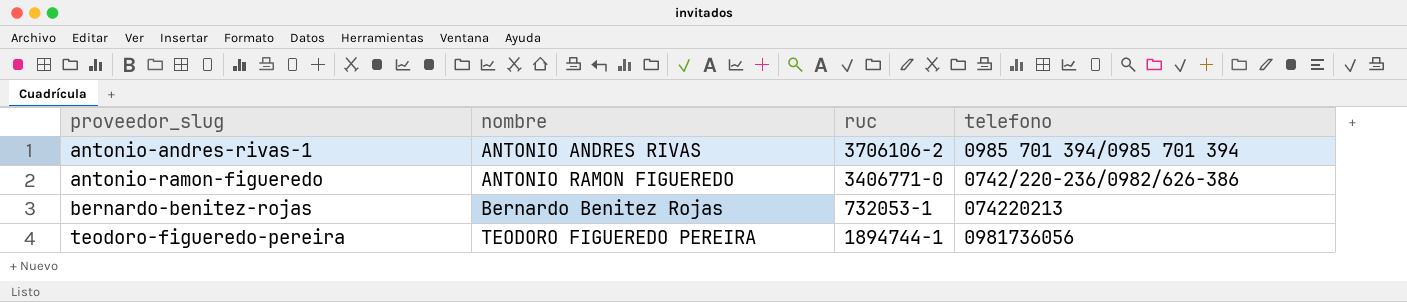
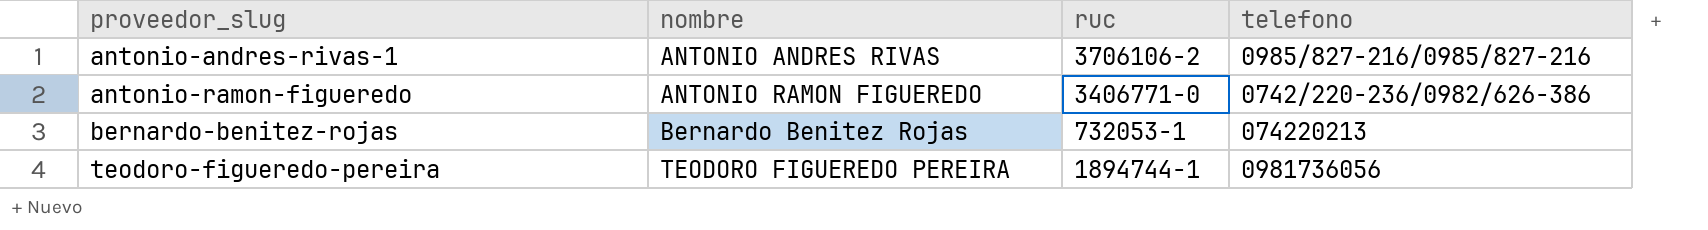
antonio-andres-rivas-1 | telefono: 0985 701 394/0985 701 394 -> 0985/827-216/0985/827-216

